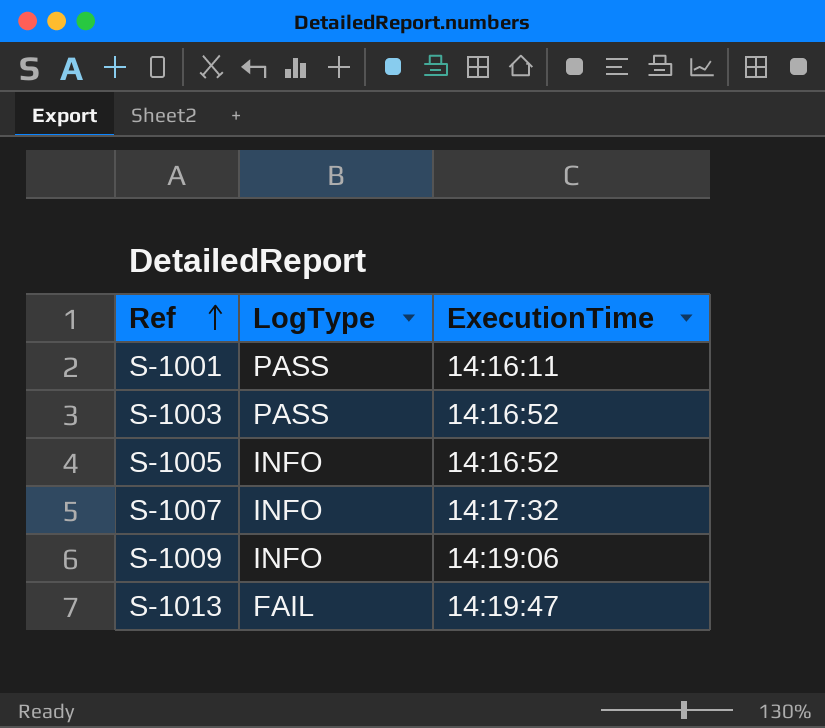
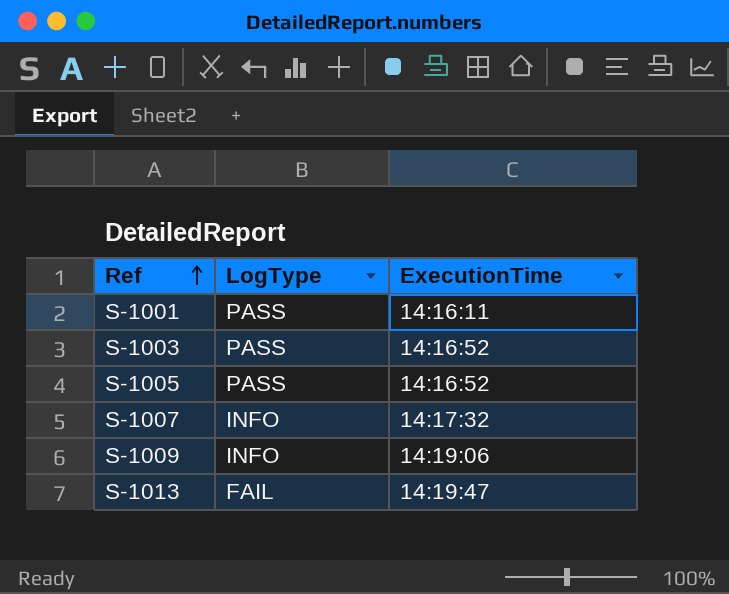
S-1005 | LogType: INFO -> PASS

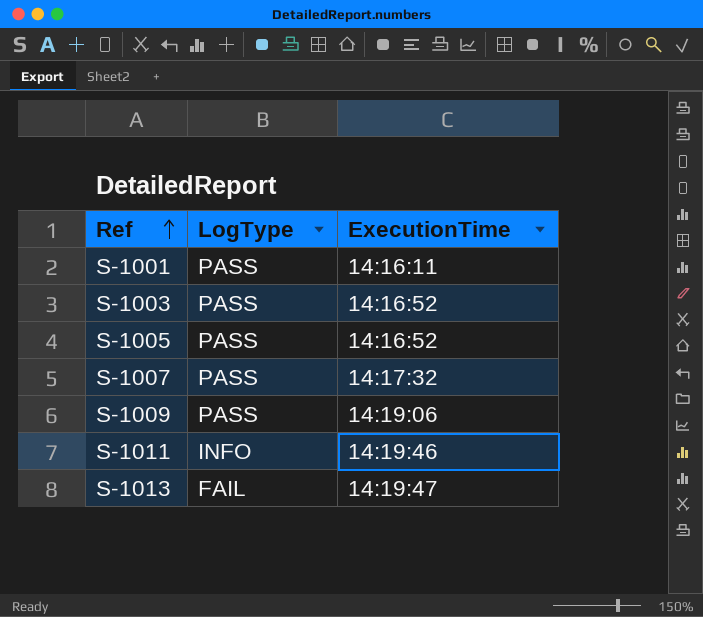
S-1007 | LogType: INFO -> PASS
S-1009 | LogType: INFO -> PASS
row S-1011: none -> INFO | 14:19:46

